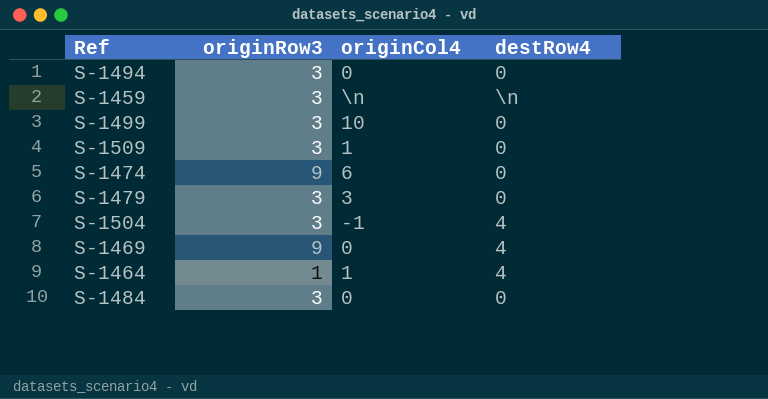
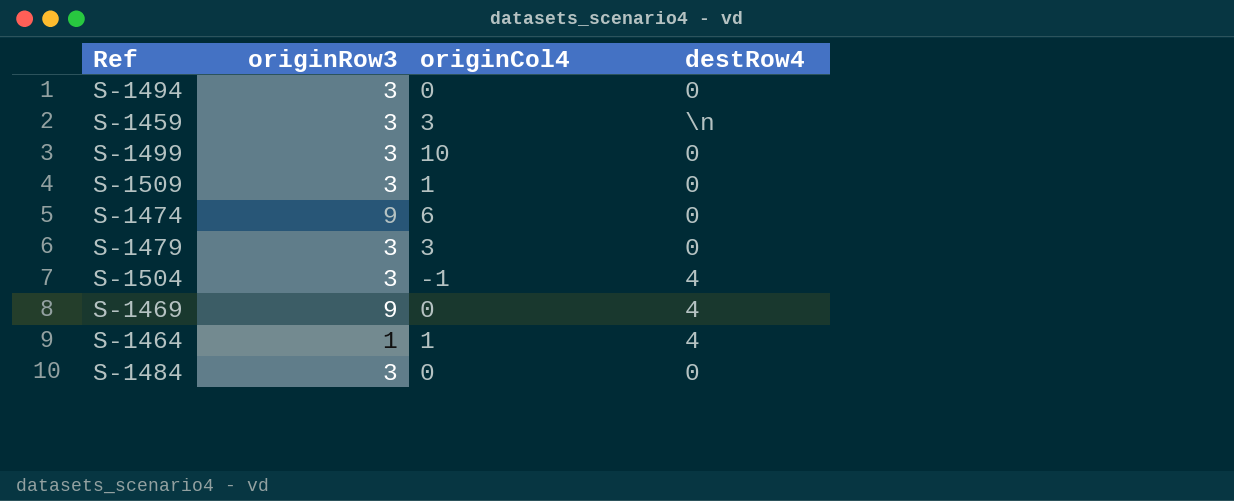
S-1459 | originCol4: \n -> 3

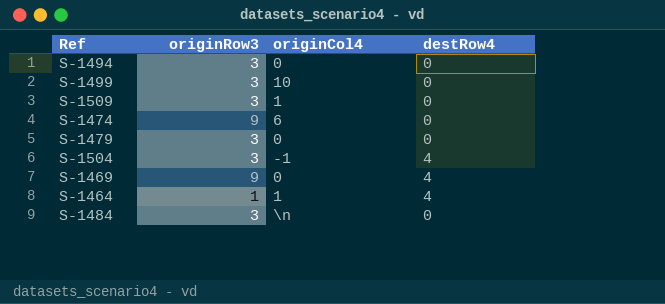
row S-1459: 3 | 3 | \n -> none
S-1479 | originCol4: 3 -> 0
S-1484 | originCol4: 0 -> \n

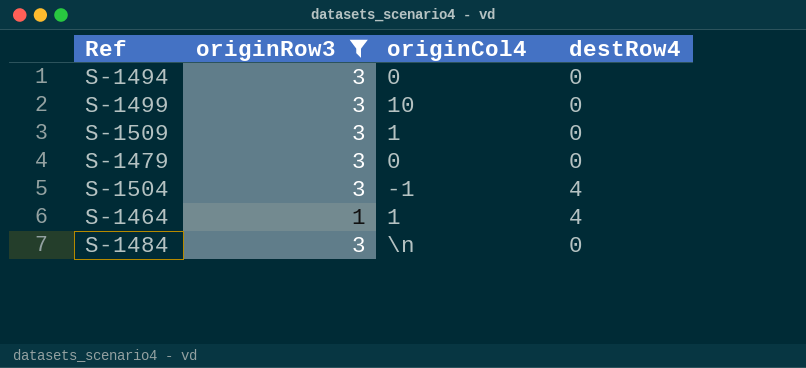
filter: none -> originRow3 != 9

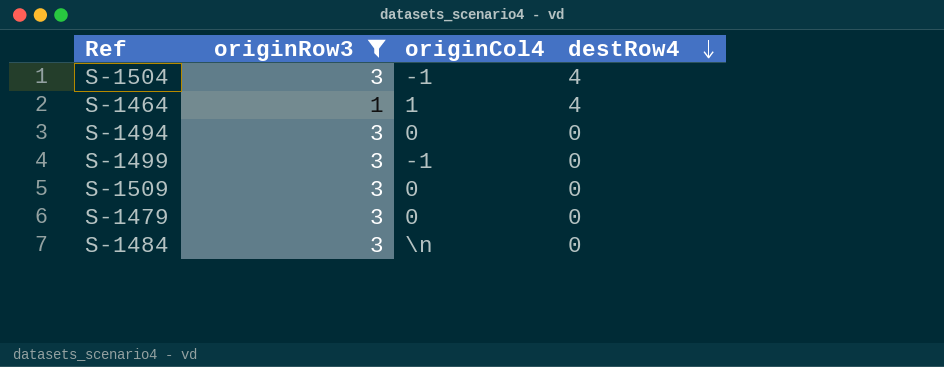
row order: none -> destRow4 descending
S-1499 | originCol4: 10 -> -1
S-1509 | originCol4: 1 -> 0

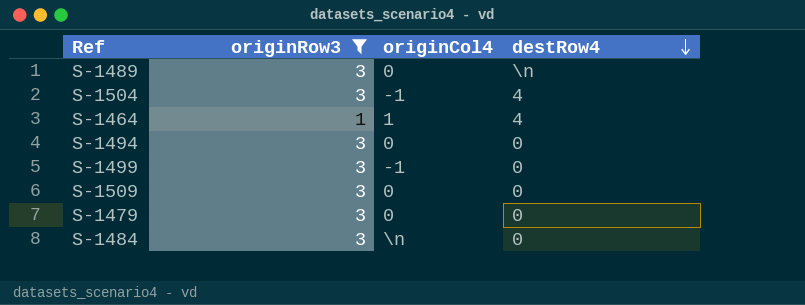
row S-1489: none -> 3 | 0 | \n

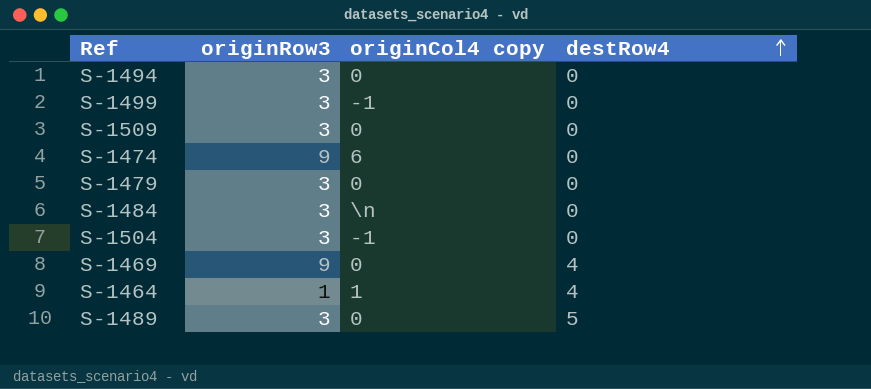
filter: originRow3 != 9 -> none
row order: destRow4 descending -> destRow4 ascending
column name: originCol4 -> originCol4 copy
S-1504 | destRow4: 4 -> 0
S-1489 | destRow4: \n -> 5

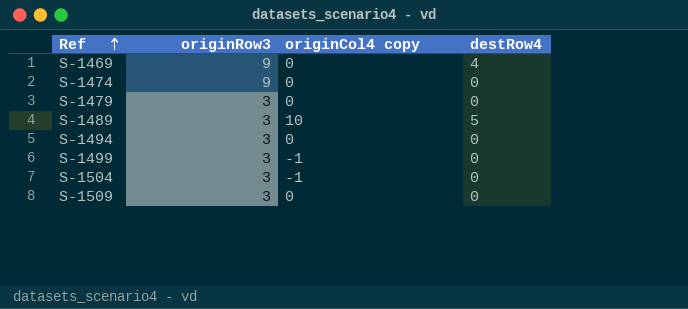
row order: destRow4 ascending -> Ref ascending
row S-1484: 3 | \n | 0 -> none
row S-1464: 1 | 1 | 4 -> none
S-1474 | originCol4 copy: 6 -> 0
S-1489 | originCol4 copy: 0 -> 10

